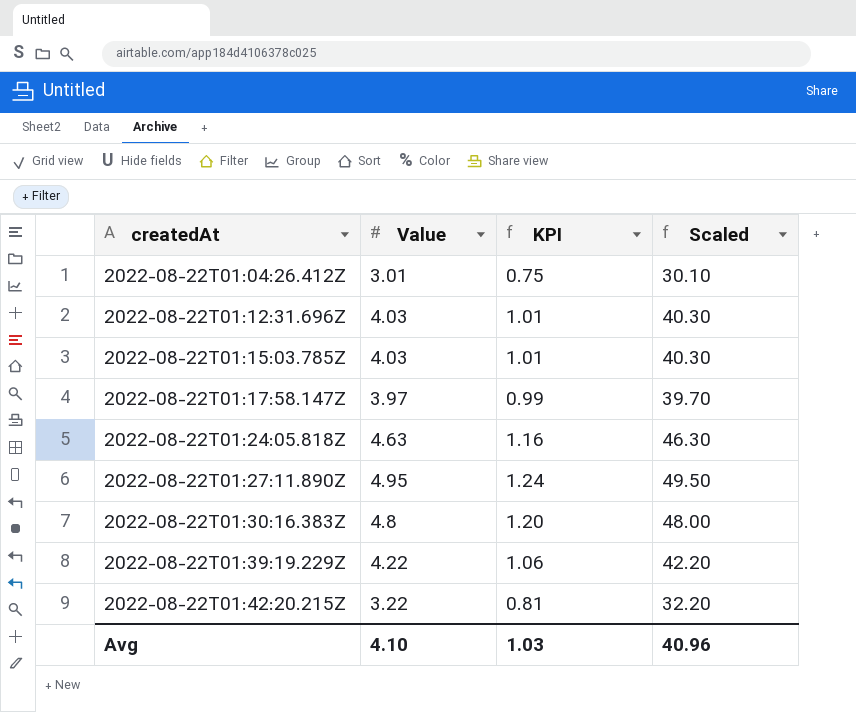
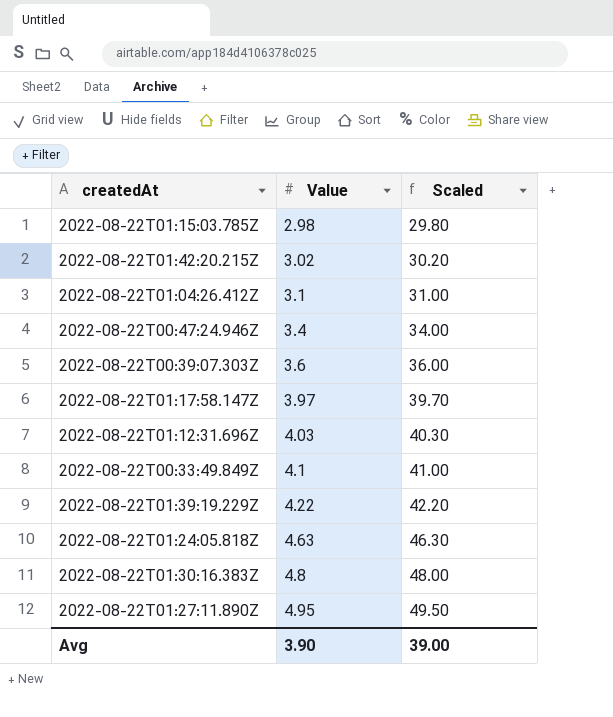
row order: createdAt ascending -> Value ascending
column KPI | formula: [Value] * 0.25 -> none
2022-08-22T01:15:03.785Z | Value: 4.03 -> 2.98
2022-08-22T01:15:03.785Z | Scaled: 40.30 -> 29.80
2022-08-22T01:42:20.215Z | Value: 3.22 -> 3.02
2022-08-22T01:42:20.215Z | Scaled: 32.20 -> 30.20
2022-08-22T01:04:26.412Z | Value: 3.01 -> 3.1
2022-08-22T01:04:26.412Z | Scaled: 30.10 -> 31.00
row 2022-08-22T00:47:24.946Z: none -> 3.4 | 34.00
row 2022-08-22T00:39:07.303Z: none -> 3.6 | 36.00
row 2022-08-22T00:33:49.849Z: none -> 4.1 | 41.00
Avg | Value: 4.10 -> 3.90
Avg | Scaled: 40.96 -> 39.00

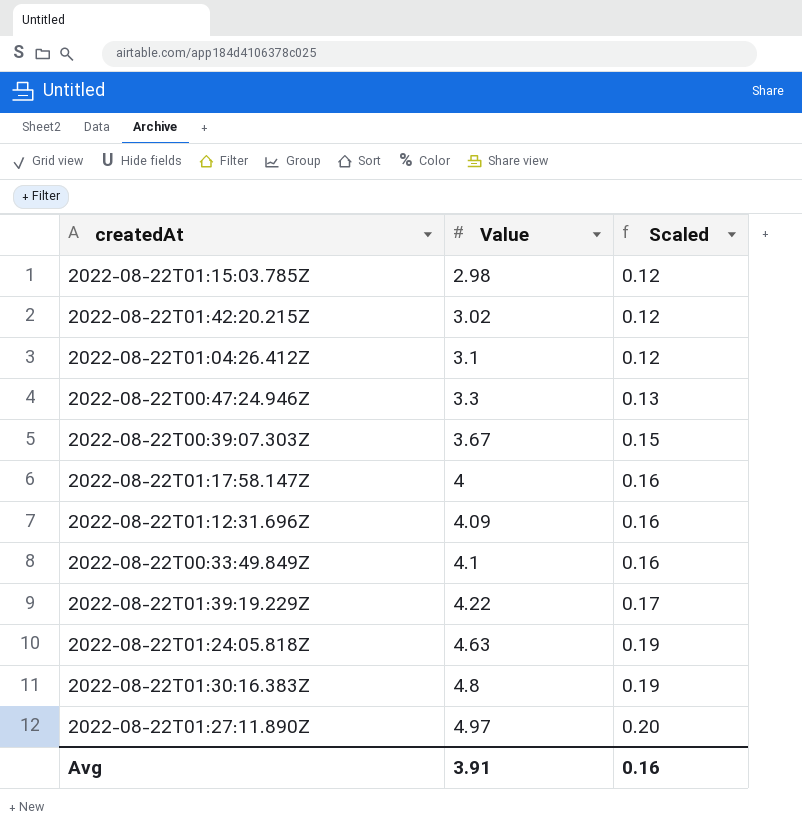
column Scaled | formula: [Value] * 10 -> [Value] * 0.04
2022-08-22T00:47:24.946Z | Value: 3.4 -> 3.3
2022-08-22T00:39:07.303Z | Value: 3.6 -> 3.67
2022-08-22T01:17:58.147Z | Value: 3.97 -> 4
2022-08-22T01:12:31.696Z | Value: 4.03 -> 4.09
2022-08-22T01:27:11.890Z | Value: 4.95 -> 4.97
Avg | Value: 3.90 -> 3.91
Avg | Scaled: 39.00 -> 0.16

